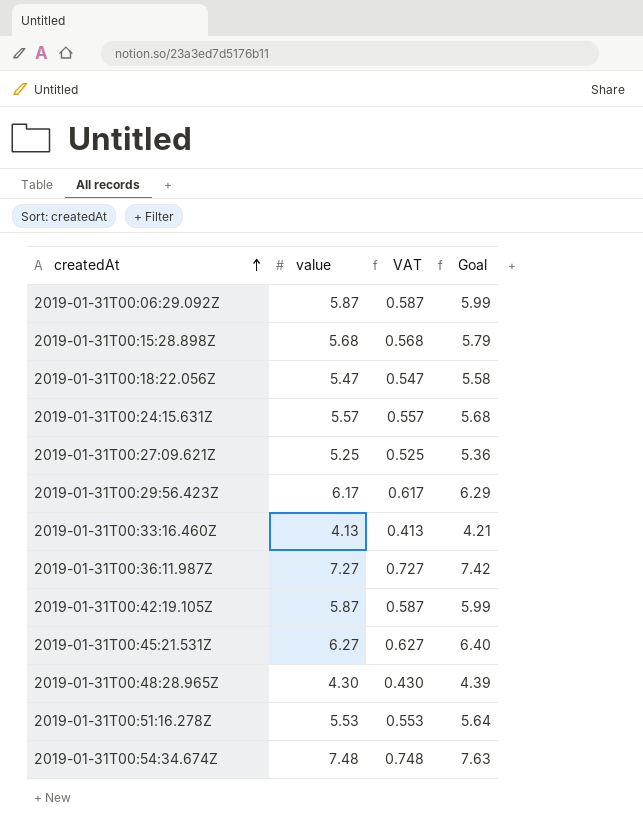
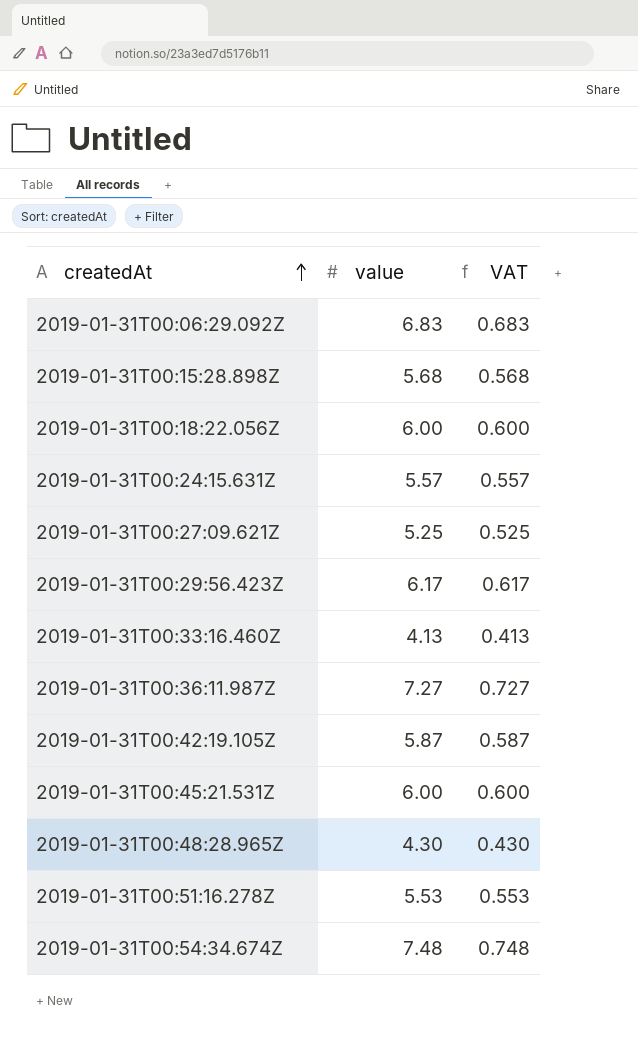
column Goal | formula: [value] * 1.02 -> none
2019-01-31T00:06:29.092Z | value: 5.87 -> 6.83
2019-01-31T00:06:29.092Z | VAT: 0.587 -> 0.683
2019-01-31T00:18:22.056Z | value: 5.47 -> 6.00
2019-01-31T00:18:22.056Z | VAT: 0.547 -> 0.600
2019-01-31T00:45:21.531Z | value: 6.27 -> 6.00
2019-01-31T00:45:21.531Z | VAT: 0.627 -> 0.600

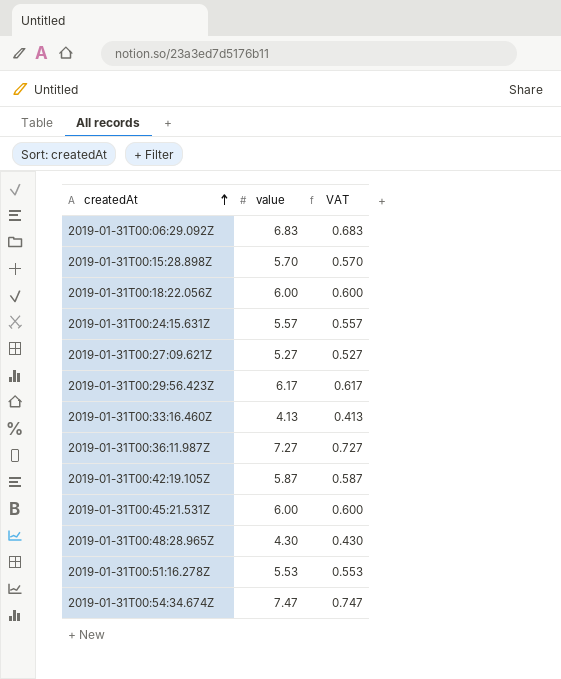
2019-01-31T00:15:28.898Z | value: 5.68 -> 5.70
2019-01-31T00:15:28.898Z | VAT: 0.568 -> 0.570
2019-01-31T00:27:09.621Z | value: 5.25 -> 5.27
2019-01-31T00:27:09.621Z | VAT: 0.525 -> 0.527
2019-01-31T00:54:34.674Z | value: 7.48 -> 7.47
2019-01-31T00:54:34.674Z | VAT: 0.748 -> 0.747

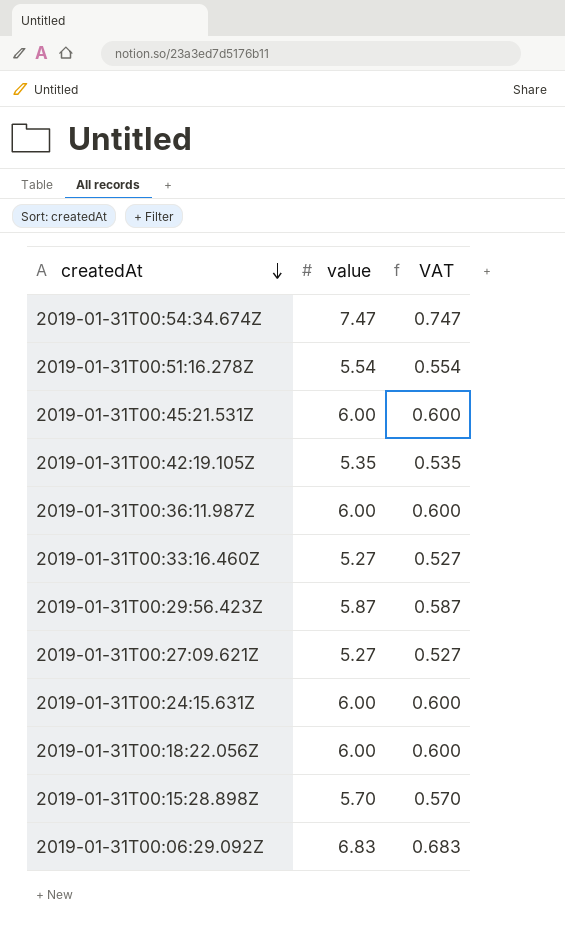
row order: createdAt ascending -> createdAt descending
row 2019-01-31T00:48:28.965Z: 4.30 | 0.430 -> none
2019-01-31T00:51:16.278Z | value: 5.53 -> 5.54
2019-01-31T00:51:16.278Z | VAT: 0.553 -> 0.554
2019-01-31T00:42:19.105Z | value: 5.87 -> 5.35
2019-01-31T00:42:19.105Z | VAT: 0.587 -> 0.535
2019-01-31T00:36:11.987Z | value: 7.27 -> 6.00
2019-01-31T00:36:11.987Z | VAT: 0.727 -> 0.600
2019-01-31T00:33:16.460Z | value: 4.13 -> 5.27
2019-01-31T00:33:16.460Z | VAT: 0.413 -> 0.527
2019-01-31T00:29:56.423Z | value: 6.17 -> 5.87
2019-01-31T00:29:56.423Z | VAT: 0.617 -> 0.587
2019-01-31T00:24:15.631Z | value: 5.57 -> 6.00
2019-01-31T00:24:15.631Z | VAT: 0.557 -> 0.600

